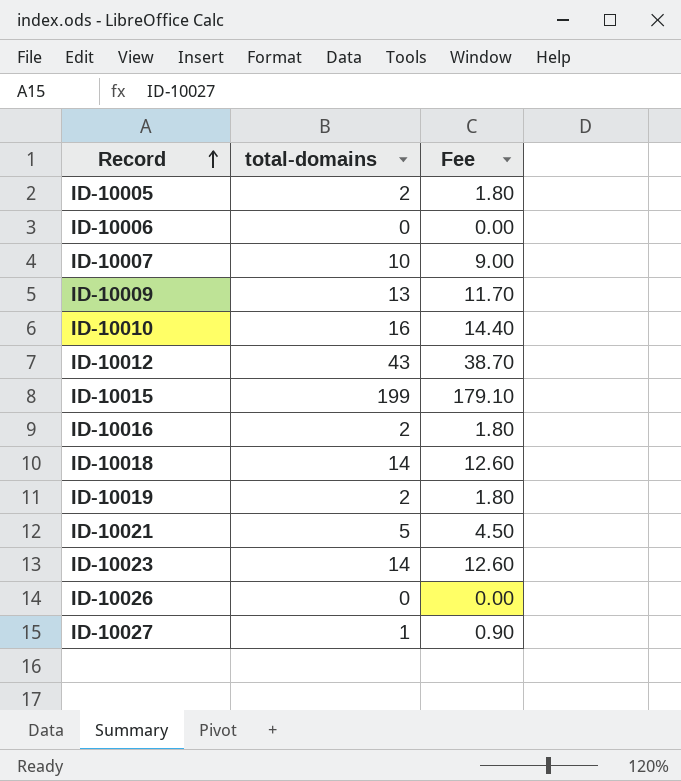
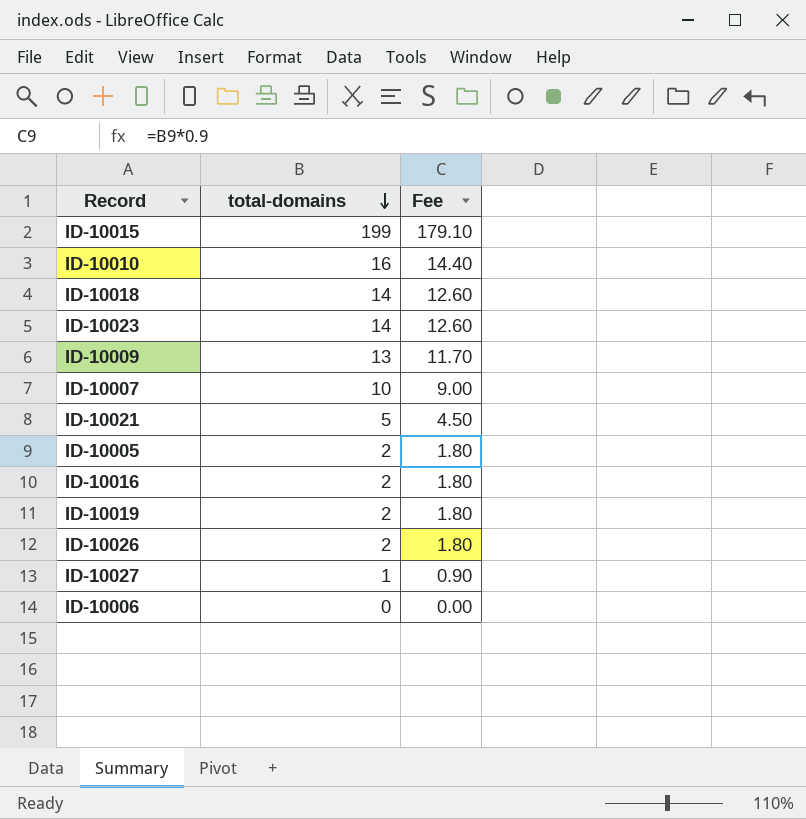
row order: Record ascending -> total-domains descending
row ID-10012: 43 | 38.70 -> none
ID-10026 | total-domains: 0 -> 2
ID-10026 | Fee: 0.00 -> 1.80

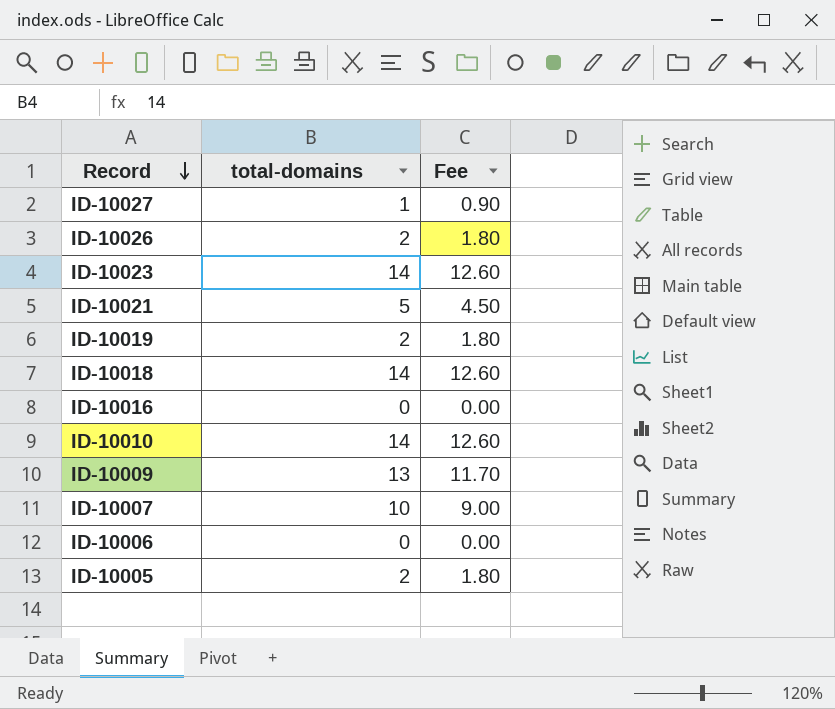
row order: total-domains descending -> Record descending
row ID-10015: 199 | 179.10 -> none
ID-10016 | total-domains: 2 -> 0
ID-10016 | Fee: 1.80 -> 0.00
ID-10010 | total-domains: 16 -> 14
ID-10010 | Fee: 14.40 -> 12.60

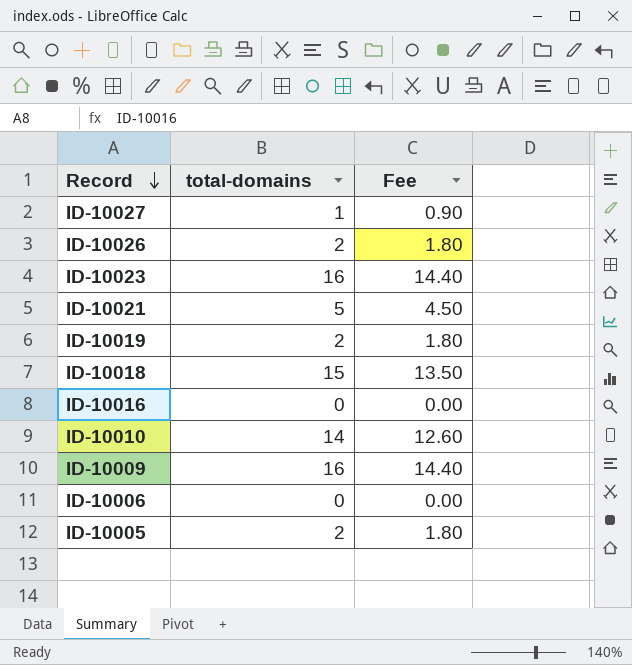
row ID-10007: 10 | 9.00 -> none
ID-10023 | total-domains: 14 -> 16
ID-10023 | Fee: 12.60 -> 14.40
ID-10018 | total-domains: 14 -> 15
ID-10018 | Fee: 12.60 -> 13.50
ID-10009 | total-domains: 13 -> 16
ID-10009 | Fee: 11.70 -> 14.40

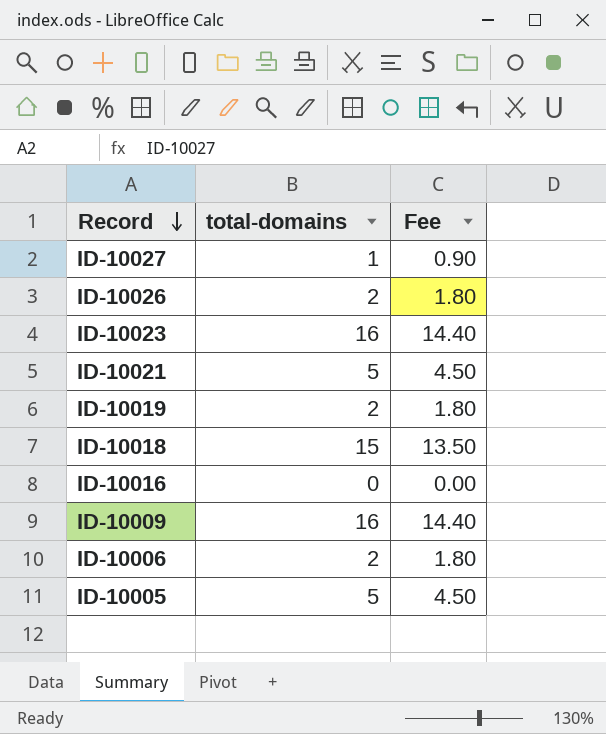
row ID-10010: 14 | 12.60 -> none
ID-10006 | total-domains: 0 -> 2
ID-10006 | Fee: 0.00 -> 1.80
ID-10005 | total-domains: 2 -> 5
ID-10005 | Fee: 1.80 -> 4.50

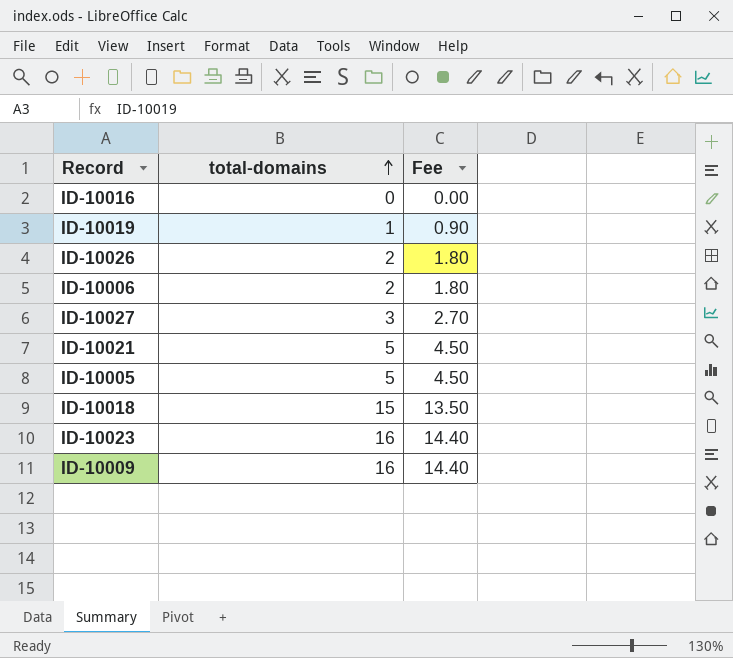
row order: Record descending -> total-domains ascending
ID-10019 | total-domains: 2 -> 1
ID-10019 | Fee: 1.80 -> 0.90
ID-10027 | total-domains: 1 -> 3
ID-10027 | Fee: 0.90 -> 2.70

